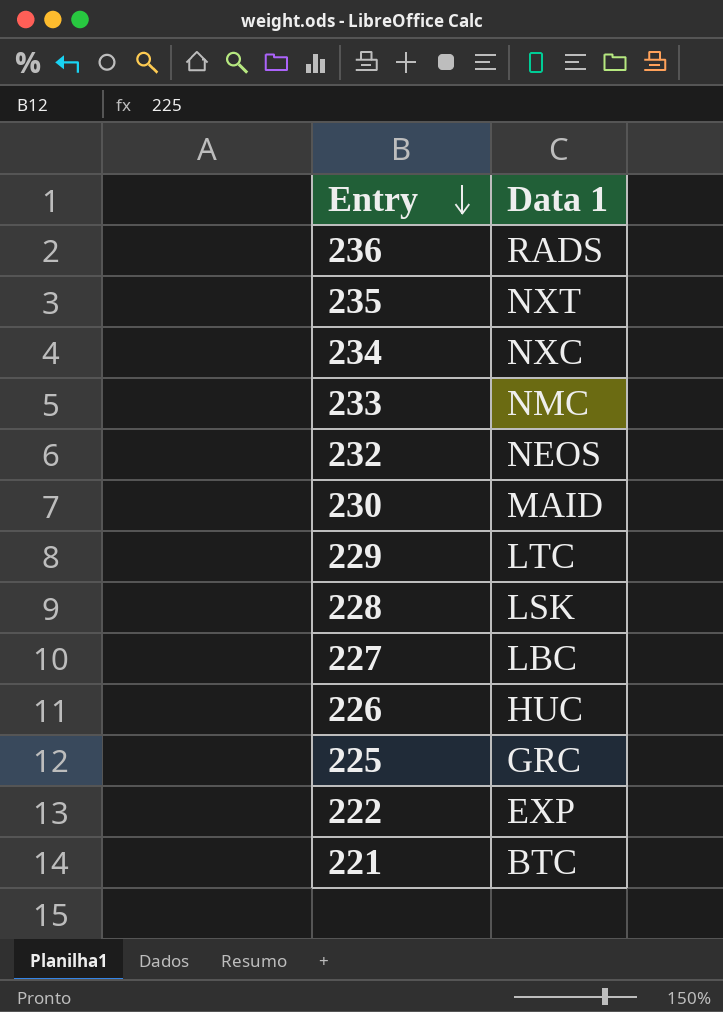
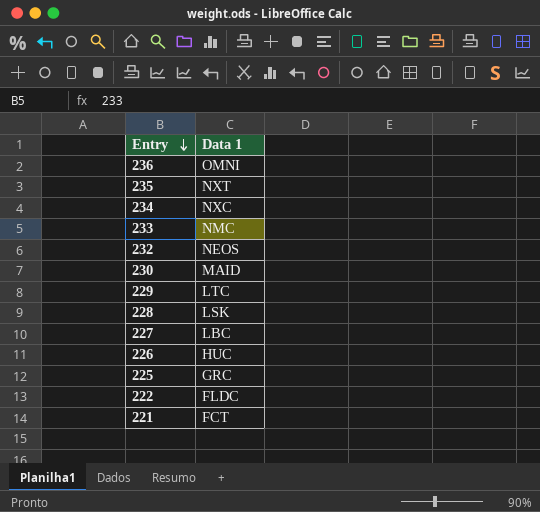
236 | Data 1: RADS -> OMNI
222 | Data 1: EXP -> FLDC
221 | Data 1: BTC -> FCT

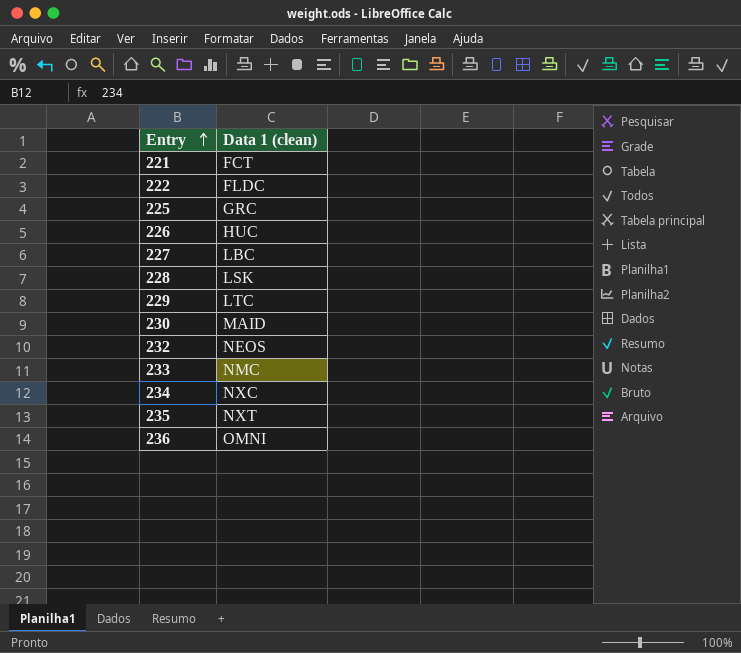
row order: Entry descending -> Entry ascending
column name: Data 1 -> Data 1 (clean)

